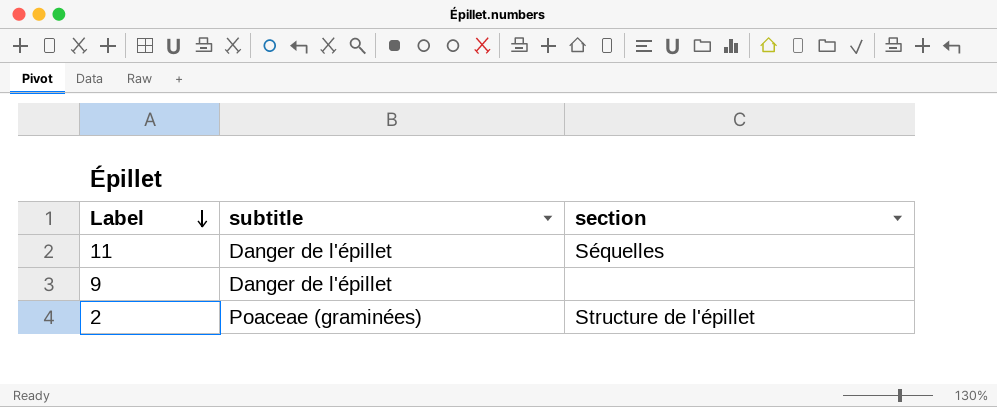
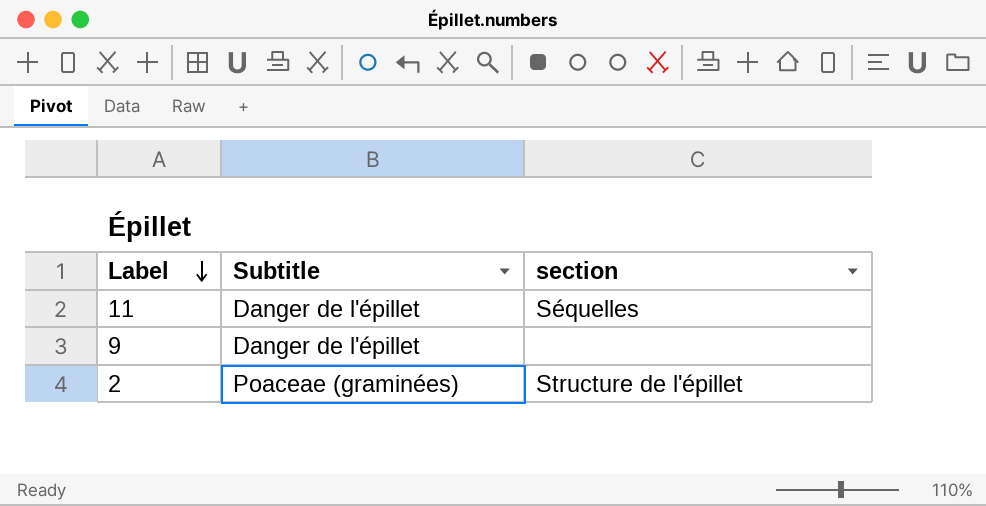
column name: subtitle -> Subtitle

